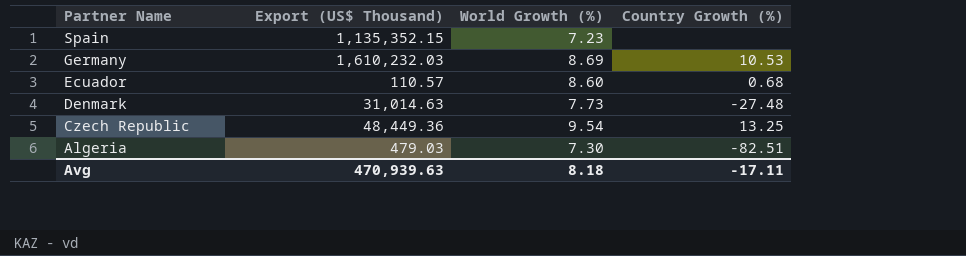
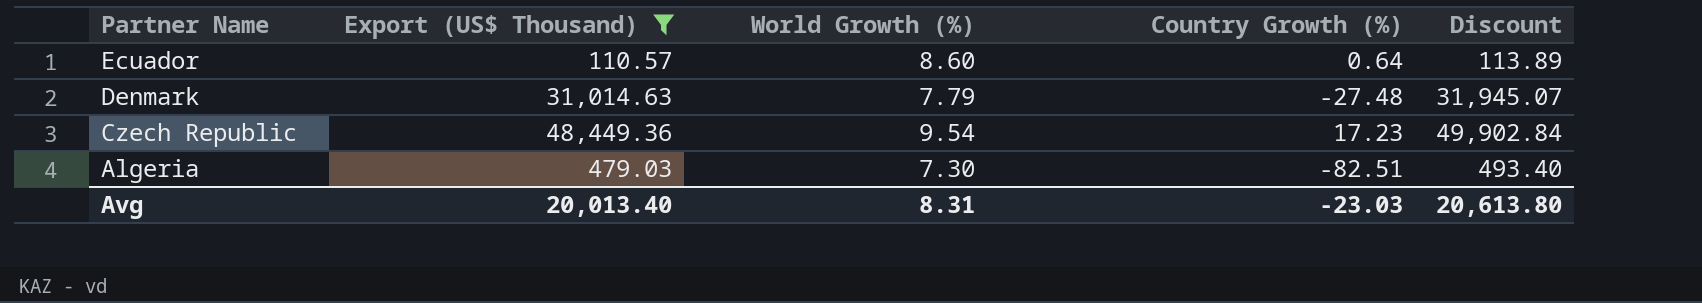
filter: none -> Export (US$ Thousand) <= 48,449.36
column Discount | formula: none -> [Export (US$ Thousand)] * 1.03
Ecuador | Country Growth (%): 0.68 -> 0.64
Denmark | World Growth (%): 7.73 -> 7.79
Czech Republic | Country Growth (%): 13.25 -> 17.23
Avg | Export (US$ Thousand): 470,939.63 -> 20,013.40
Avg | World Growth (%): 8.18 -> 8.31
Avg | Country Growth (%): -17.11 -> -23.03

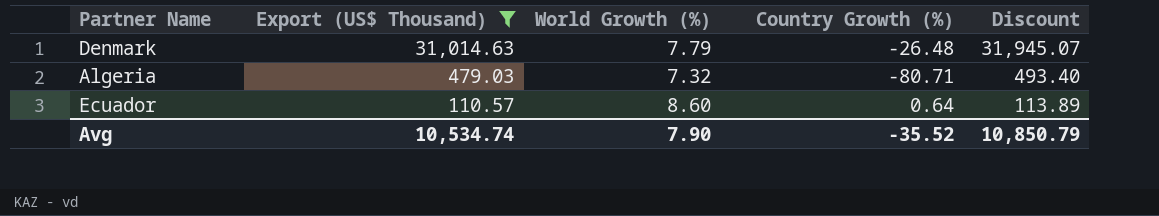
row order: Partner Name descending -> Export (US$ Thousand) descending
row Czech Republic: 48,449.36 | 9.54 | 17.23 | 49,902.84 -> none
Denmark | Country Growth (%): -27.48 -> -26.48
Algeria | World Growth (%): 7.30 -> 7.32
Algeria | Country Growth (%): -82.51 -> -80.71
Avg | Export (US$ Thousand): 20,013.40 -> 10,534.74
Avg | World Growth (%): 8.31 -> 7.90
Avg | Country Growth (%): -23.03 -> -35.52
Avg | Discount: 20,613.80 -> 10,850.79

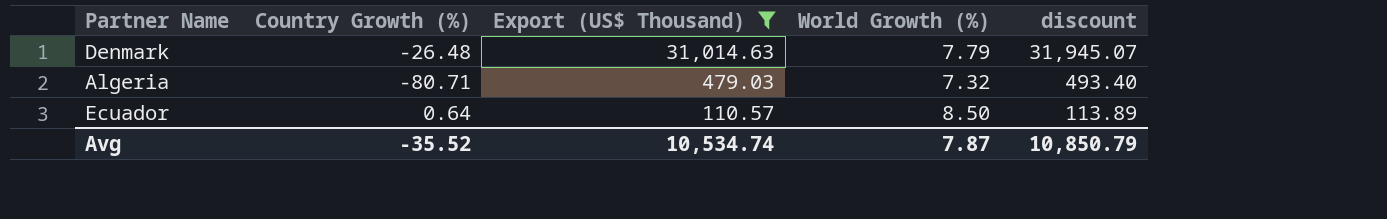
column Country Growth (%) | position: 4 -> 2
column name: Discount -> discount
Ecuador | World Growth (%): 8.60 -> 8.50
Avg | World Growth (%): 7.90 -> 7.87

